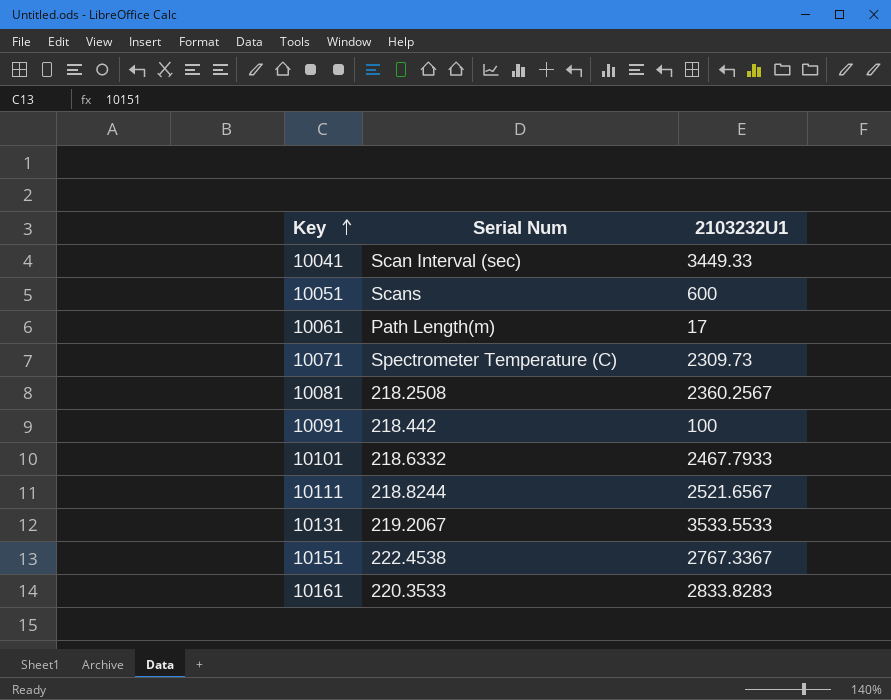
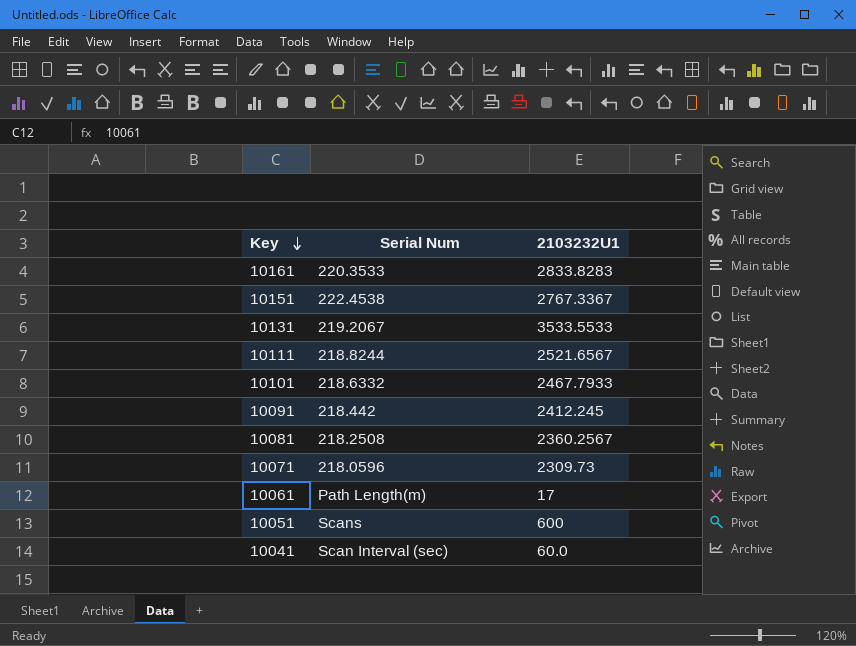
row order: Key ascending -> Key descending
10091 | 2103232U1: 100 -> 2412.245
10071 | Serial Num: Spectrometer Temperature (C) -> 218.0596
10041 | 2103232U1: 3449.33 -> 60.0

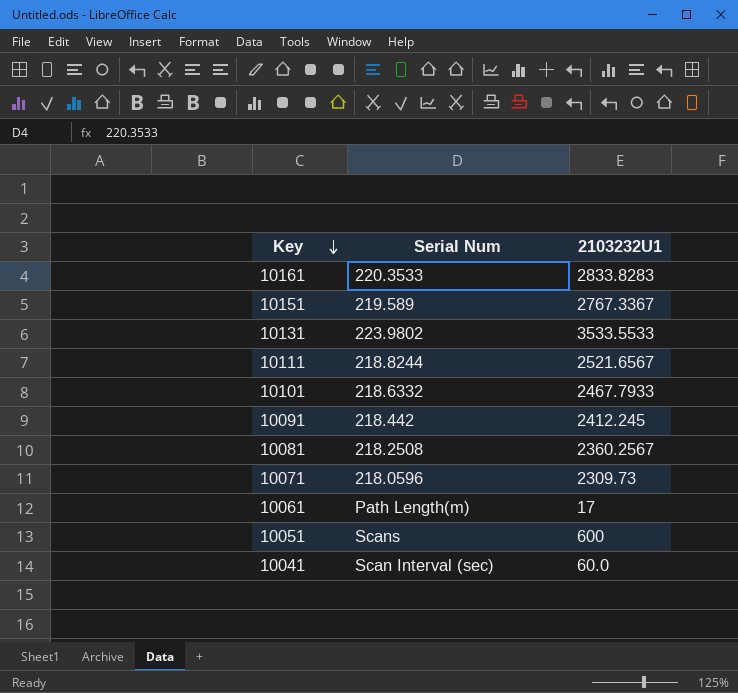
10151 | Serial Num: 222.4538 -> 219.589
10131 | Serial Num: 219.2067 -> 223.9802

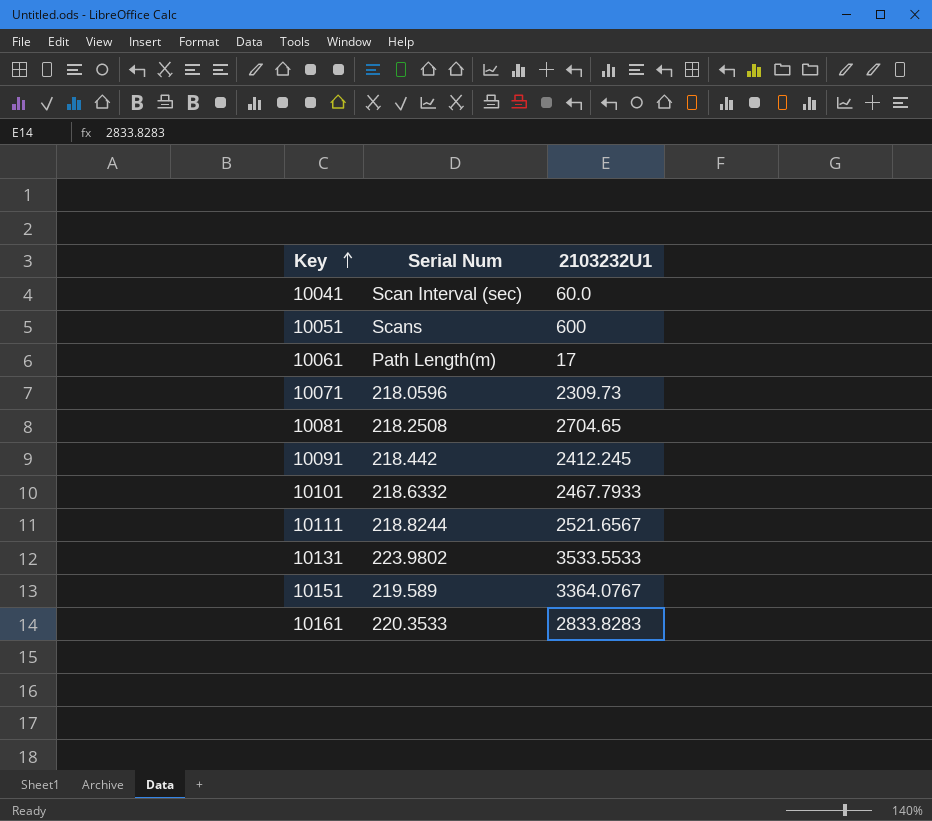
row order: Key descending -> Key ascending
10081 | 2103232U1: 2360.2567 -> 2704.65
10151 | 2103232U1: 2767.3367 -> 3364.0767

